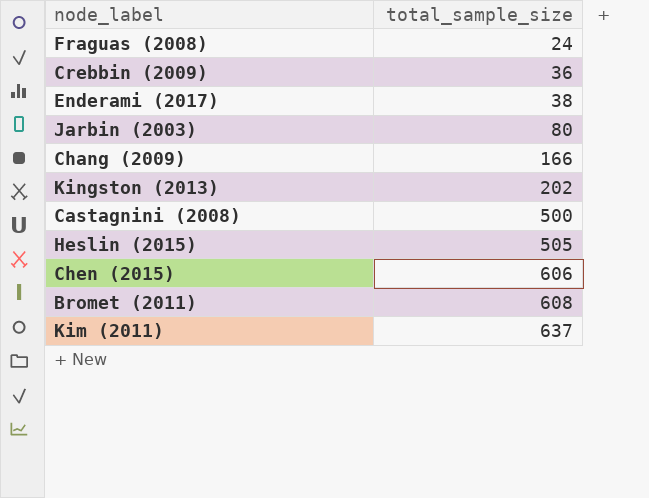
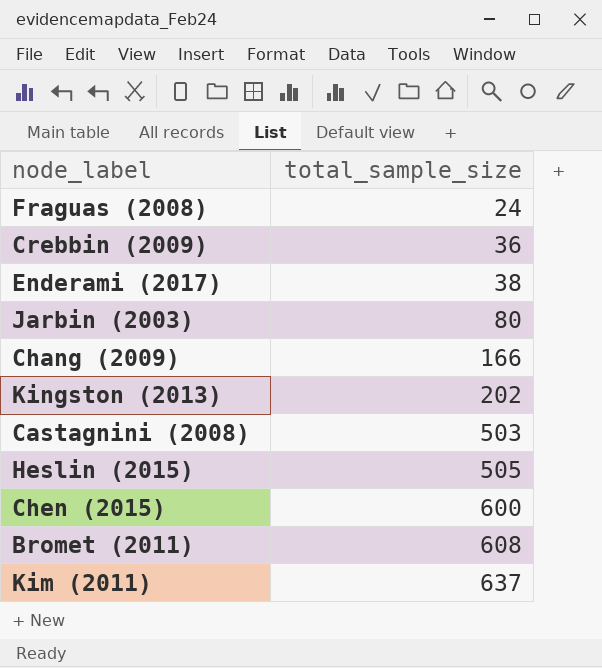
Castagnini (2008) | total_sample_size: 500 -> 503
Chen (2015) | total_sample_size: 606 -> 600

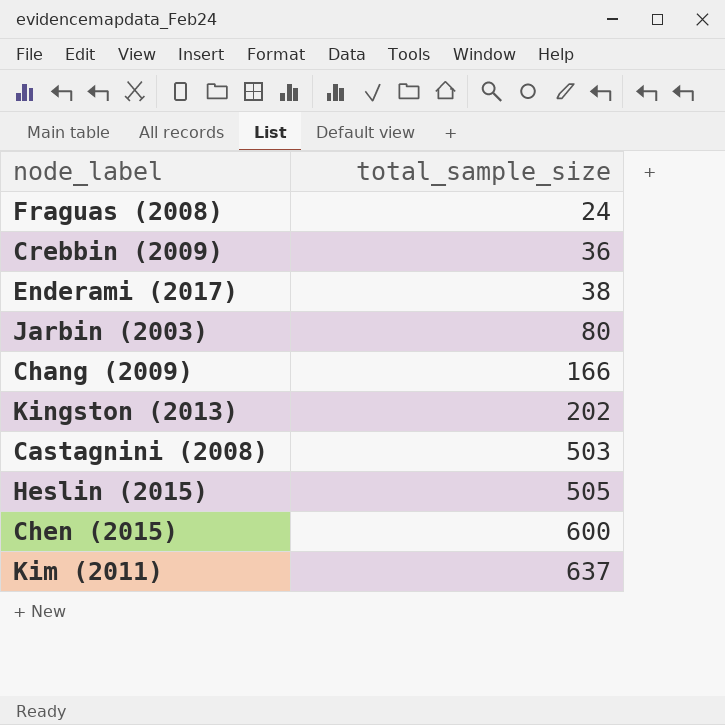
row Bromet (2011): 608 -> none

